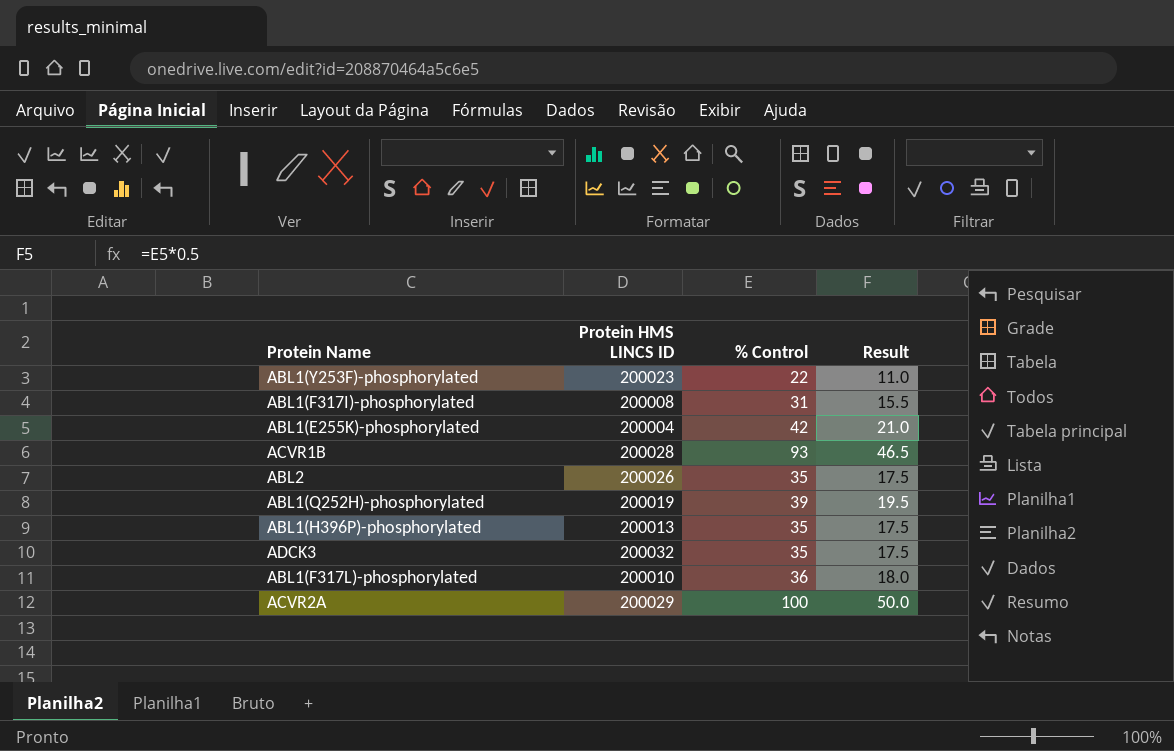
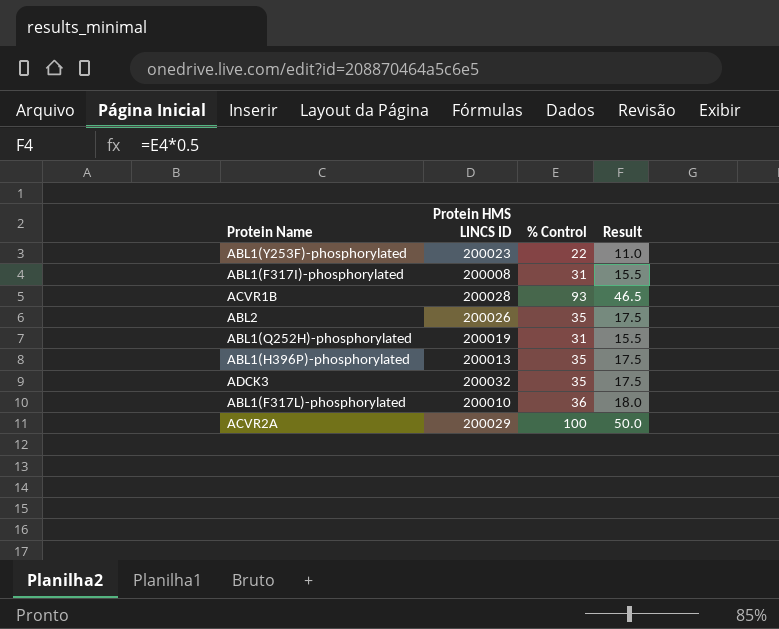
row ABL1(E255K)-phosphorylated: 200004 | 42 | 21.0 -> none
ABL1(Q252H)-phosphorylated | % Control: 39 -> 31
ABL1(Q252H)-phosphorylated | Result: 19.5 -> 15.5

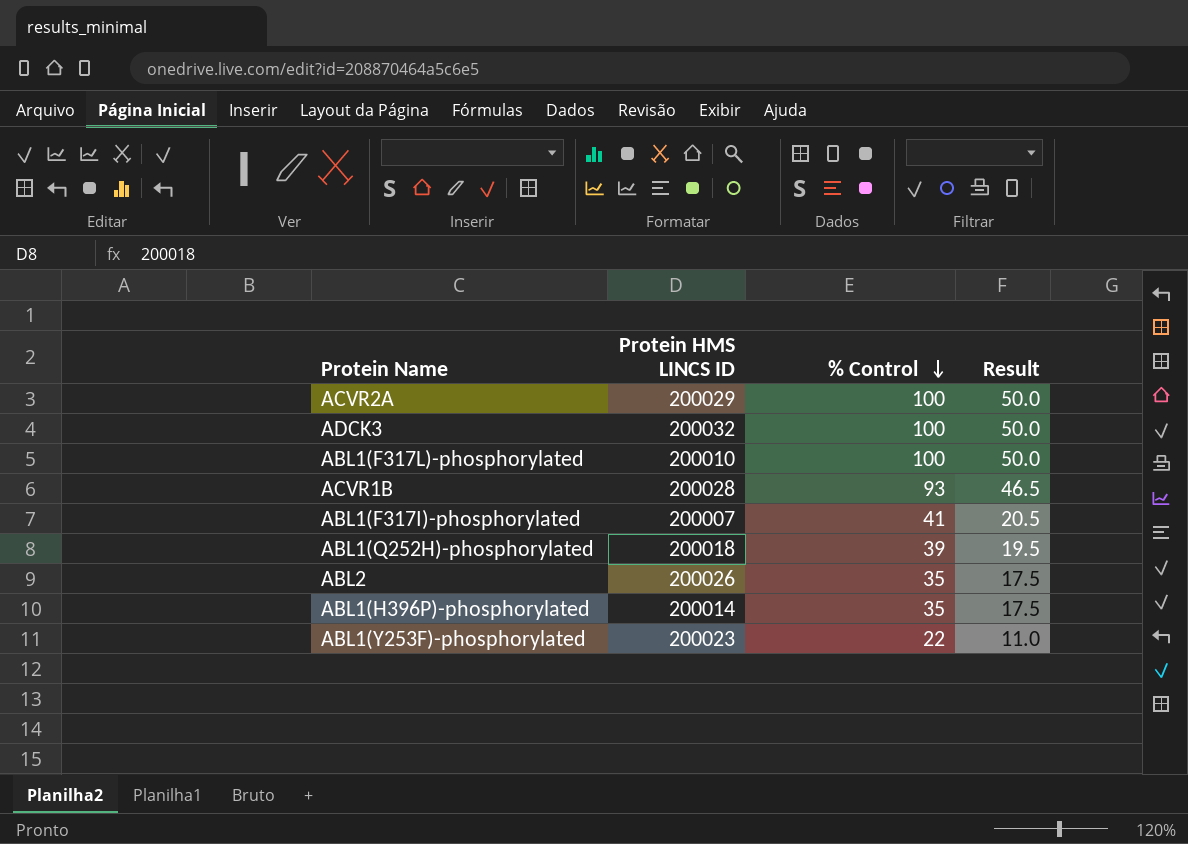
row order: none -> % Control descending
ADCK3 | % Control: 35 -> 100
ADCK3 | Result: 17.5 -> 50.0
ABL1(F317L)-phosphorylated | % Control: 36 -> 100
ABL1(F317L)-phosphorylated | Result: 18.0 -> 50.0
ABL1(F317I)-phosphorylated | Protein HMS LINCS ID: 200008 -> 200007
ABL1(F317I)-phosphorylated | % Control: 31 -> 41
ABL1(F317I)-phosphorylated | Result: 15.5 -> 20.5
ABL1(Q252H)-phosphorylated | Protein HMS LINCS ID: 200019 -> 200018
ABL1(Q252H)-phosphorylated | % Control: 31 -> 39
ABL1(Q252H)-phosphorylated | Result: 15.5 -> 19.5
ABL1(H396P)-phosphorylated | Protein HMS LINCS ID: 200013 -> 200014

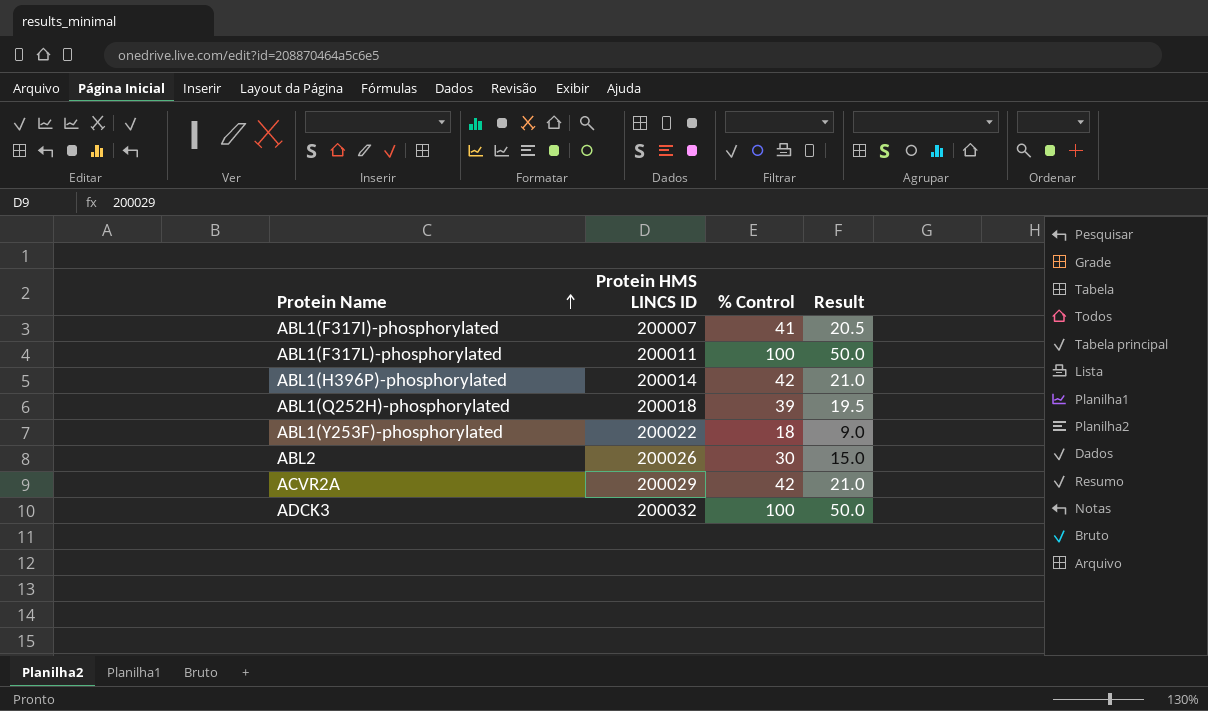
row order: % Control descending -> Protein Name ascending
row ACVR1B: 200028 | 93 | 46.5 -> none
ABL1(F317L)-phosphorylated | Protein HMS LINCS ID: 200010 -> 200011
ABL1(H396P)-phosphorylated | % Control: 35 -> 42
ABL1(H396P)-phosphorylated | Result: 17.5 -> 21.0
ABL1(Y253F)-phosphorylated | Protein HMS LINCS ID: 200023 -> 200022
ABL1(Y253F)-phosphorylated | % Control: 22 -> 18
ABL1(Y253F)-phosphorylated | Result: 11.0 -> 9.0
ABL2 | % Control: 35 -> 30
ABL2 | Result: 17.5 -> 15.0
ACVR2A | % Control: 100 -> 42
ACVR2A | Result: 50.0 -> 21.0

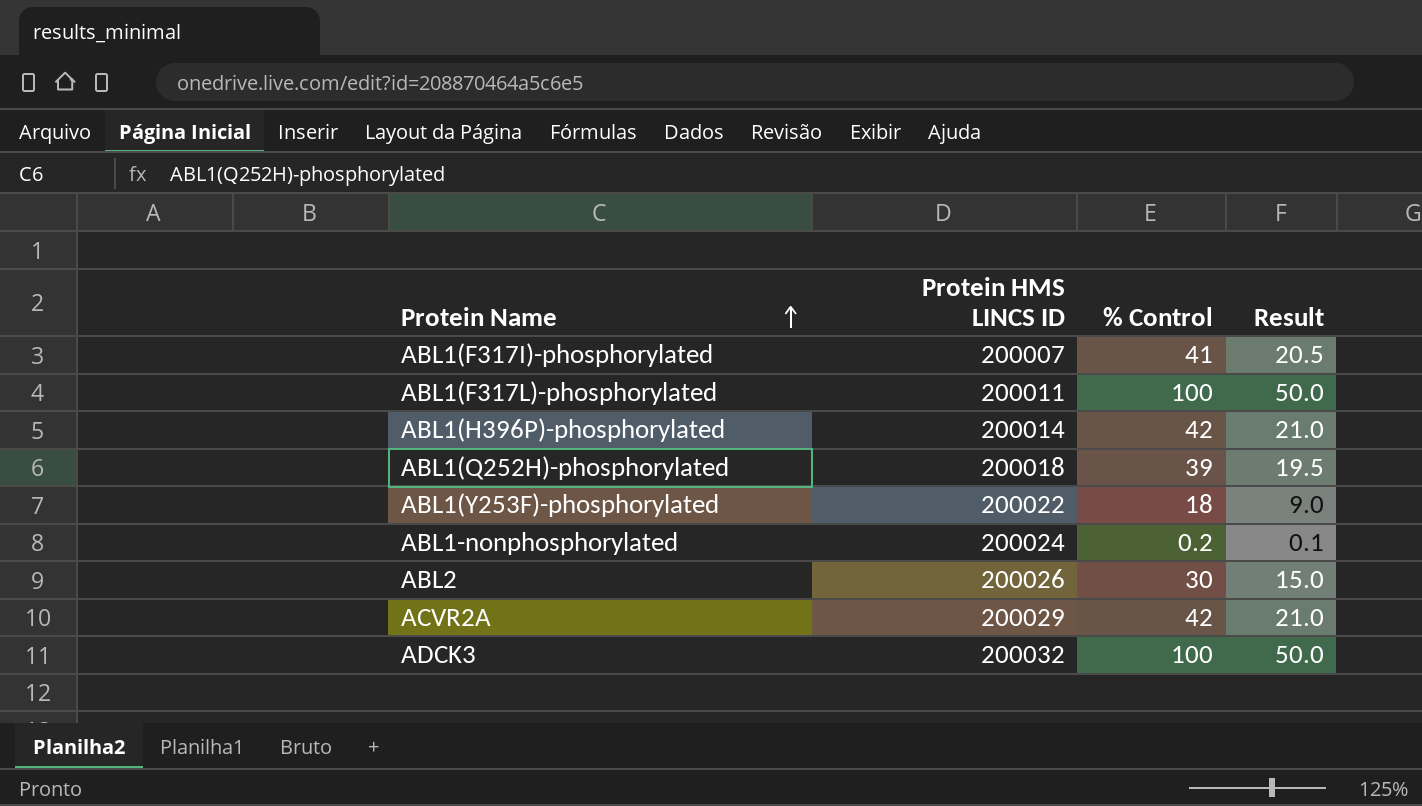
row ABL1-nonphosphorylated: none -> 200024 | 0.2 | 0.1

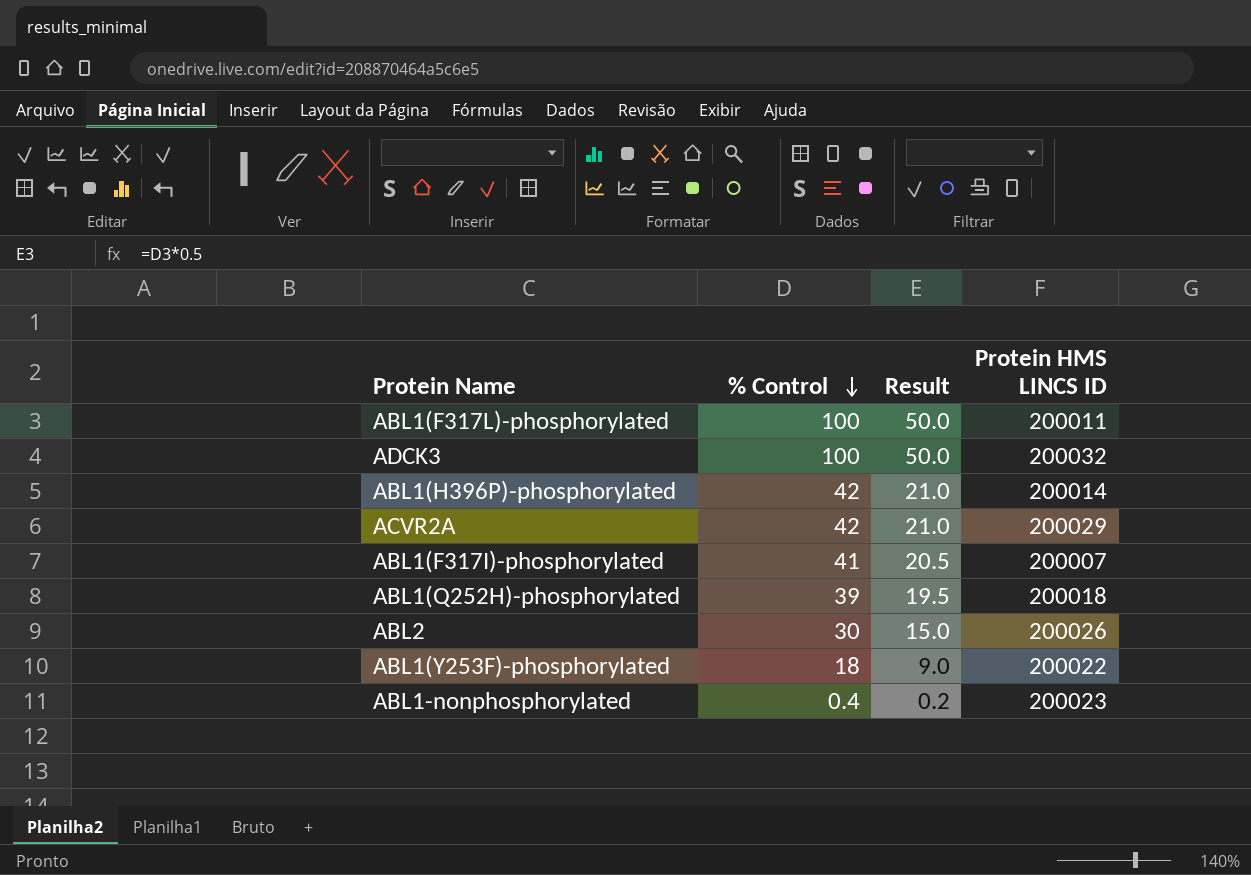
row order: Protein Name ascending -> % Control descending
column Protein HMS LINCS ID | position: 2 -> 4
ABL1-nonphosphorylated | % Control: 0.2 -> 0.4
ABL1-nonphosphorylated | Result: 0.1 -> 0.2
ABL1-nonphosphorylated | Protein HMS LINCS ID: 200024 -> 200023

